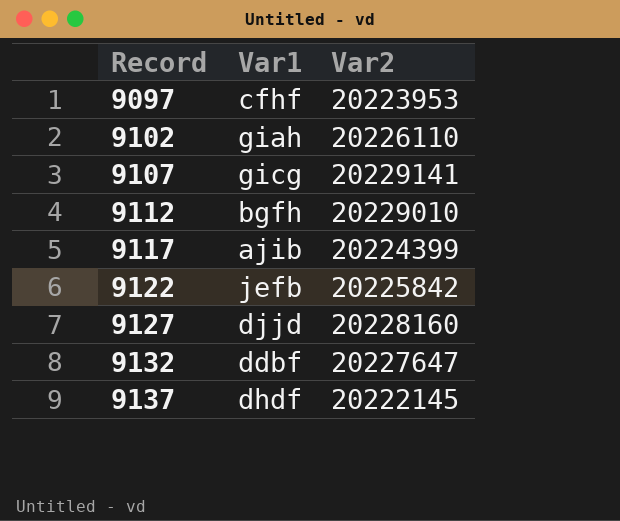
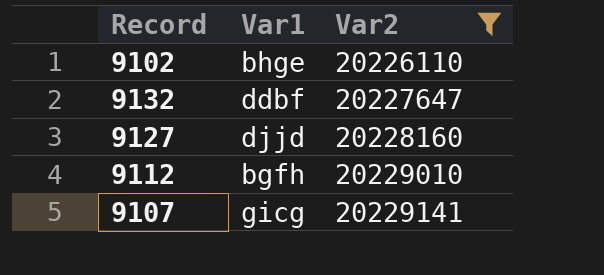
filter: none -> Var2 >= 20226110
row order: Record ascending -> Var2 ascending
9102 | Var1: giah -> bhge

